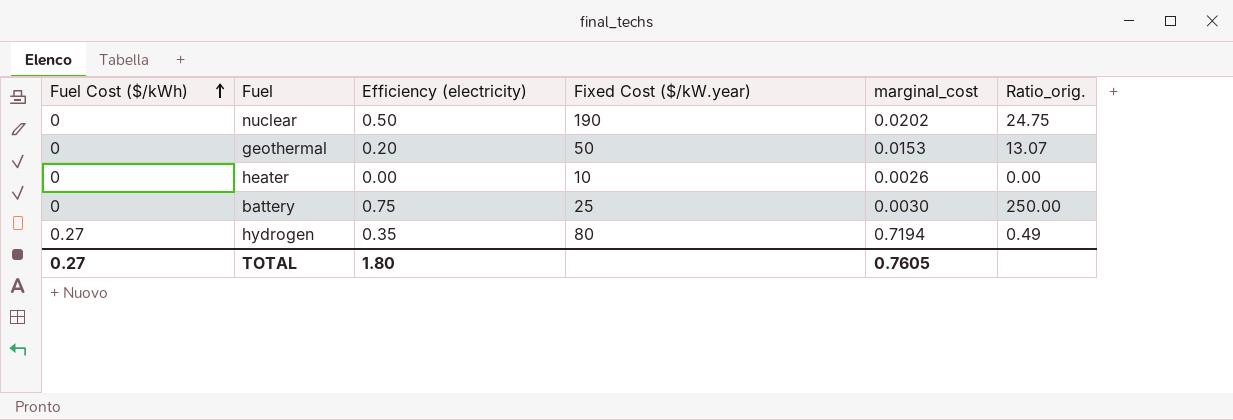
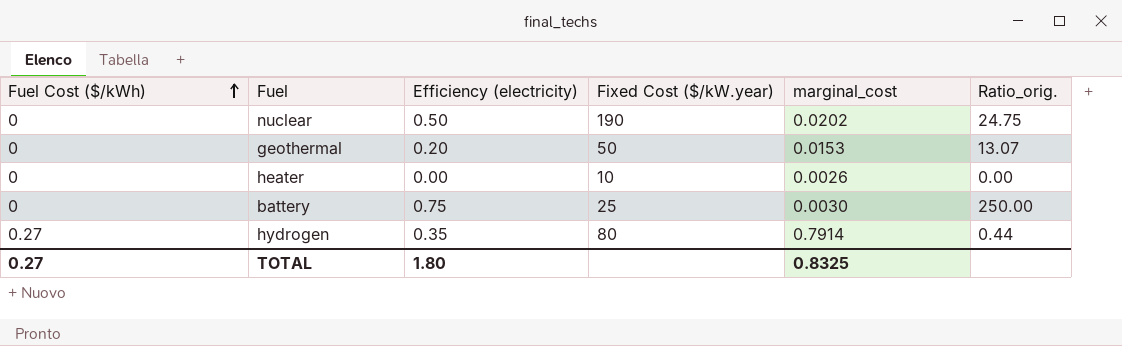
hydrogen | marginal_cost: 0.7194 -> 0.7914
hydrogen | Ratio_orig.: 0.49 -> 0.44
TOTAL | marginal_cost: 0.7605 -> 0.8325

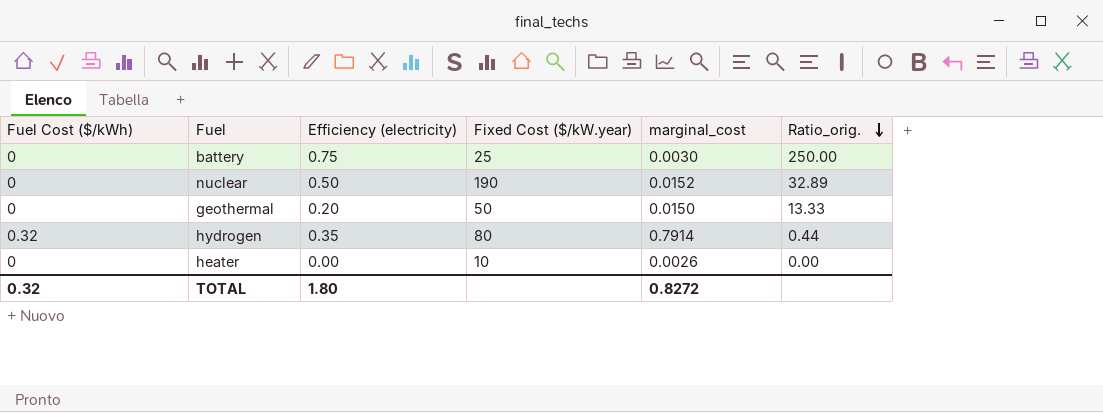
row order: Fuel Cost ($/kWh) ascending -> Ratio_orig. descending
nuclear | marginal_cost: 0.0202 -> 0.0152
nuclear | Ratio_orig.: 24.75 -> 32.89
geothermal | marginal_cost: 0.0153 -> 0.0150
geothermal | Ratio_orig.: 13.07 -> 13.33
hydrogen | Fuel Cost ($/kWh): 0.27 -> 0.32
TOTAL | Fuel Cost ($/kWh): 0.27 -> 0.32
TOTAL | marginal_cost: 0.8325 -> 0.8272

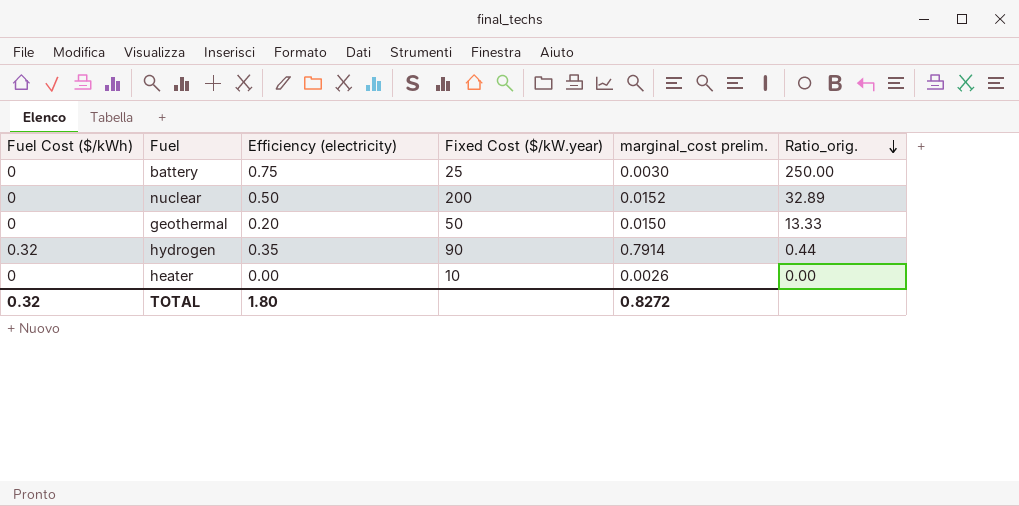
column name: marginal_cost -> marginal_cost prelim.
nuclear | Fixed Cost ($/kW.year): 190 -> 200
hydrogen | Fixed Cost ($/kW.year): 80 -> 90

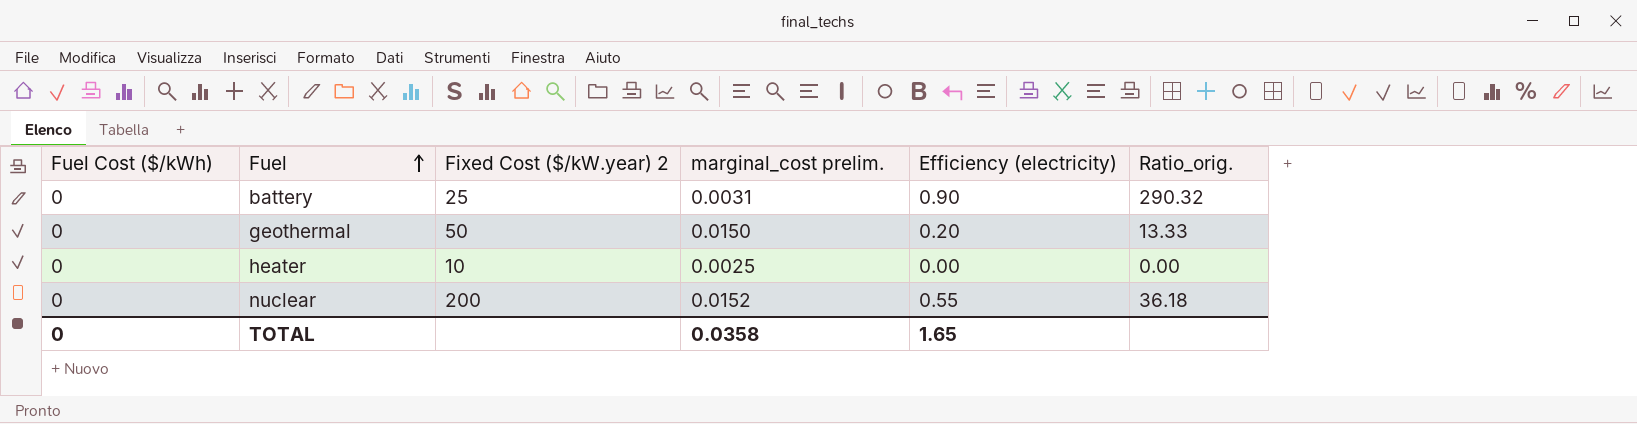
row order: Ratio_orig. descending -> Fuel ascending
column name: Fixed Cost ($/kW.year) -> Fixed Cost ($/kW.year) 2
column Efficiency (electricity) | position: 3 -> 5
row hydrogen: 0.32 | 0.35 | 90 | 0.7914 | 0.44 -> none
battery | marginal_cost prelim.: 0.0030 -> 0.0031
battery | Efficiency (electricity): 0.75 -> 0.90
battery | Ratio_orig.: 250.00 -> 290.32
heater | marginal_cost prelim.: 0.0026 -> 0.0025
nuclear | Efficiency (electricity): 0.50 -> 0.55
nuclear | Ratio_orig.: 32.89 -> 36.18
TOTAL | Fuel Cost ($/kWh): 0.32 -> 0
TOTAL | marginal_cost prelim.: 0.8272 -> 0.0358
TOTAL | Efficiency (electricity): 1.80 -> 1.65

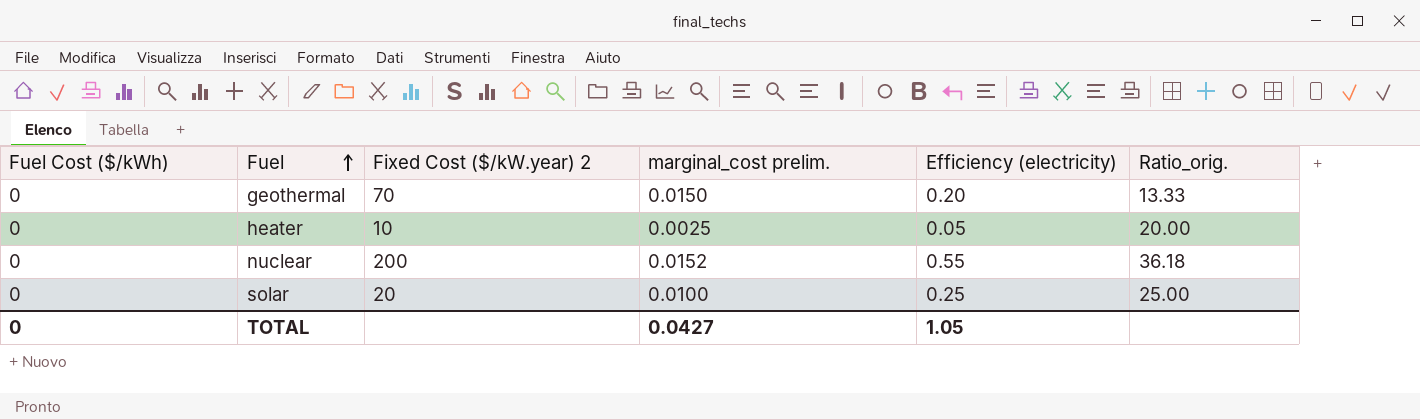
row battery: 0 | 25 | 0.0031 | 0.90 | 290.32 -> none
geothermal | Fixed Cost ($/kW.year) 2: 50 -> 70
heater | Efficiency (electricity): 0.00 -> 0.05
heater | Ratio_orig.: 0.00 -> 20.00
row solar: none -> 0 | 20 | 0.0100 | 0.25 | 25.00
TOTAL | marginal_cost prelim.: 0.0358 -> 0.0427
TOTAL | Efficiency (electricity): 1.65 -> 1.05

